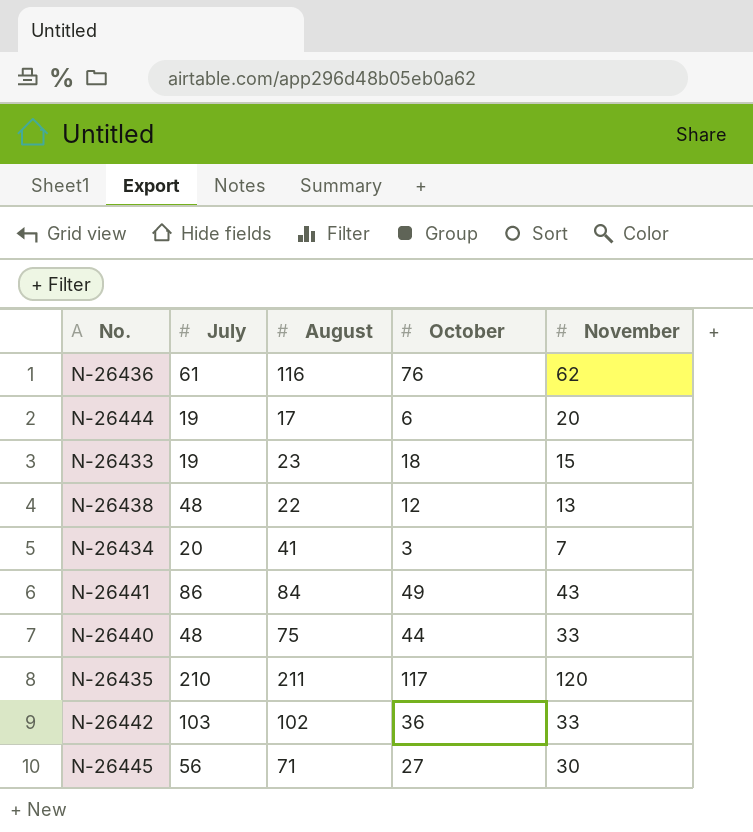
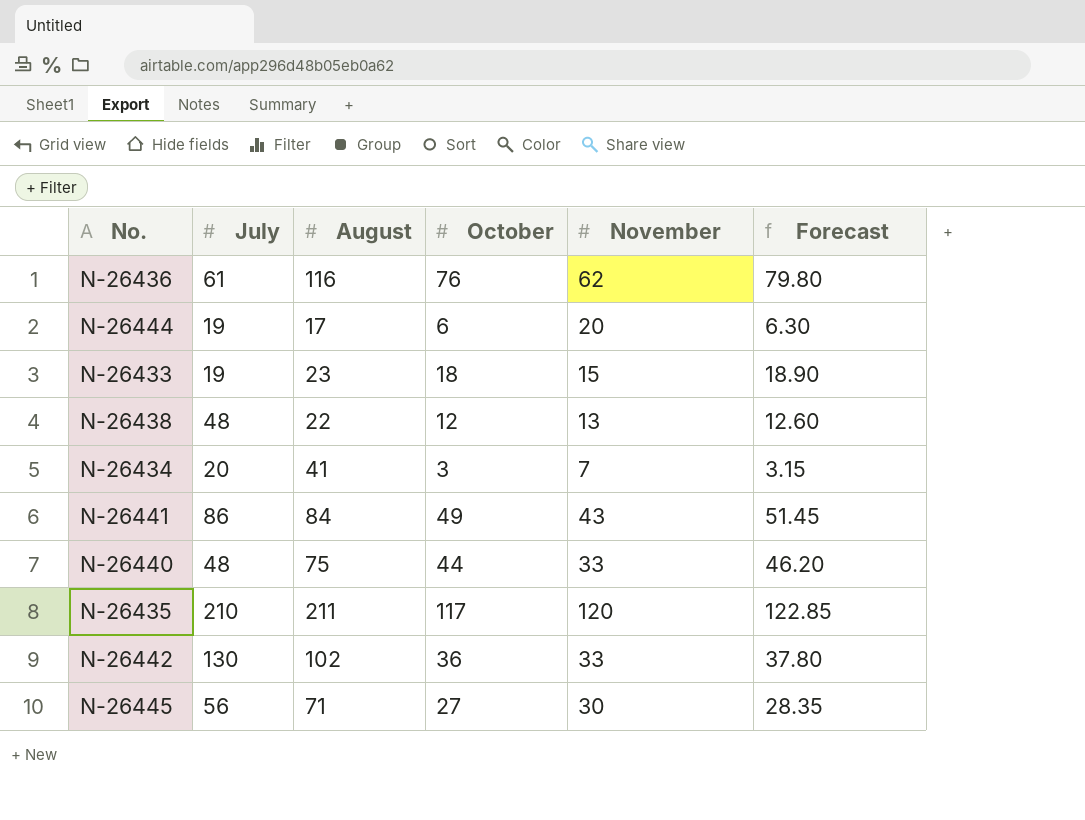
column Forecast | formula: none -> [October] * 1.05
N-26442 | July: 103 -> 130

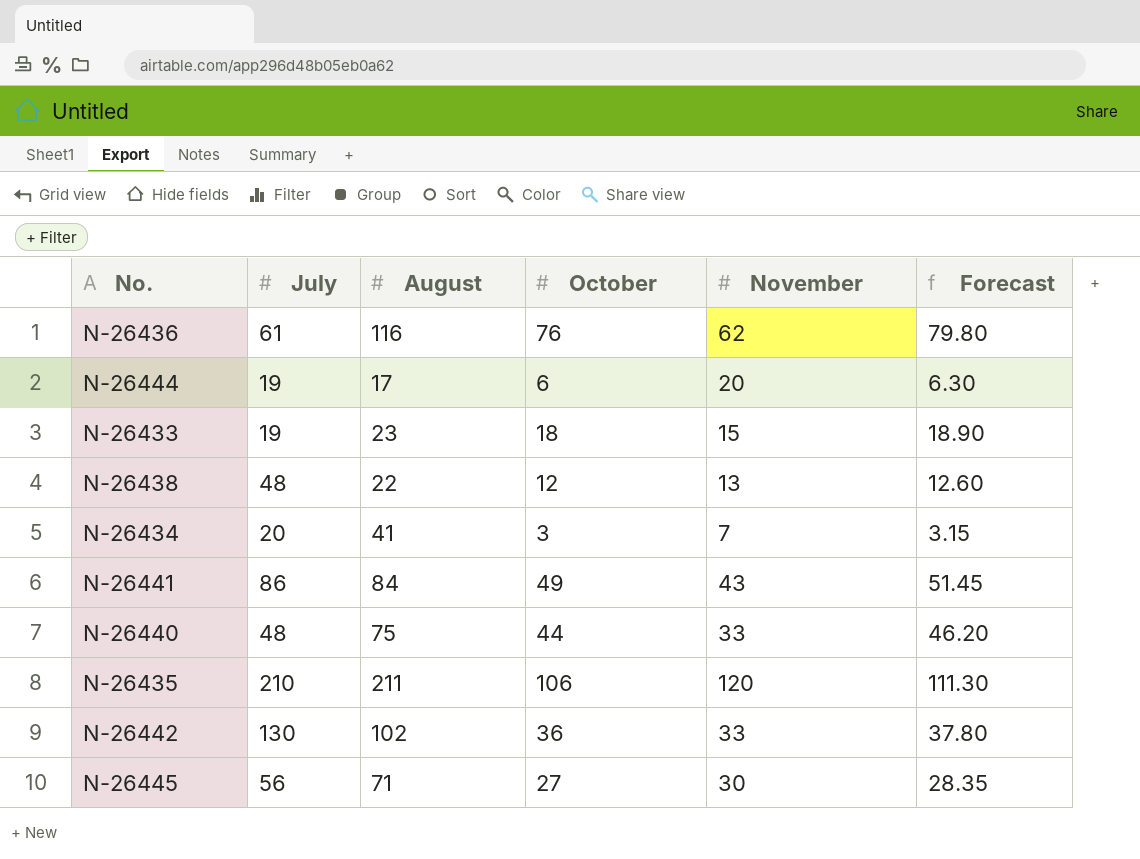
N-26435 | October: 117 -> 106
N-26435 | Forecast: 122.85 -> 111.30

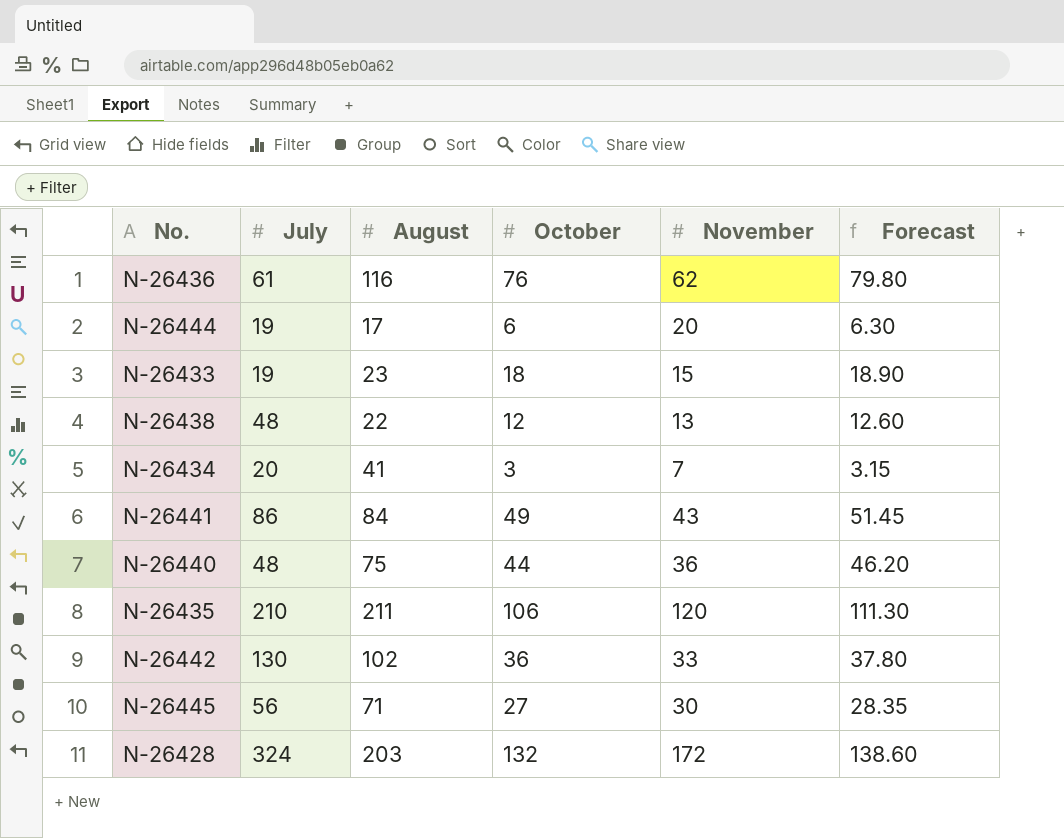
N-26440 | November: 33 -> 36
row N-26428: none -> 324 | 203 | 132 | 172 | 138.60

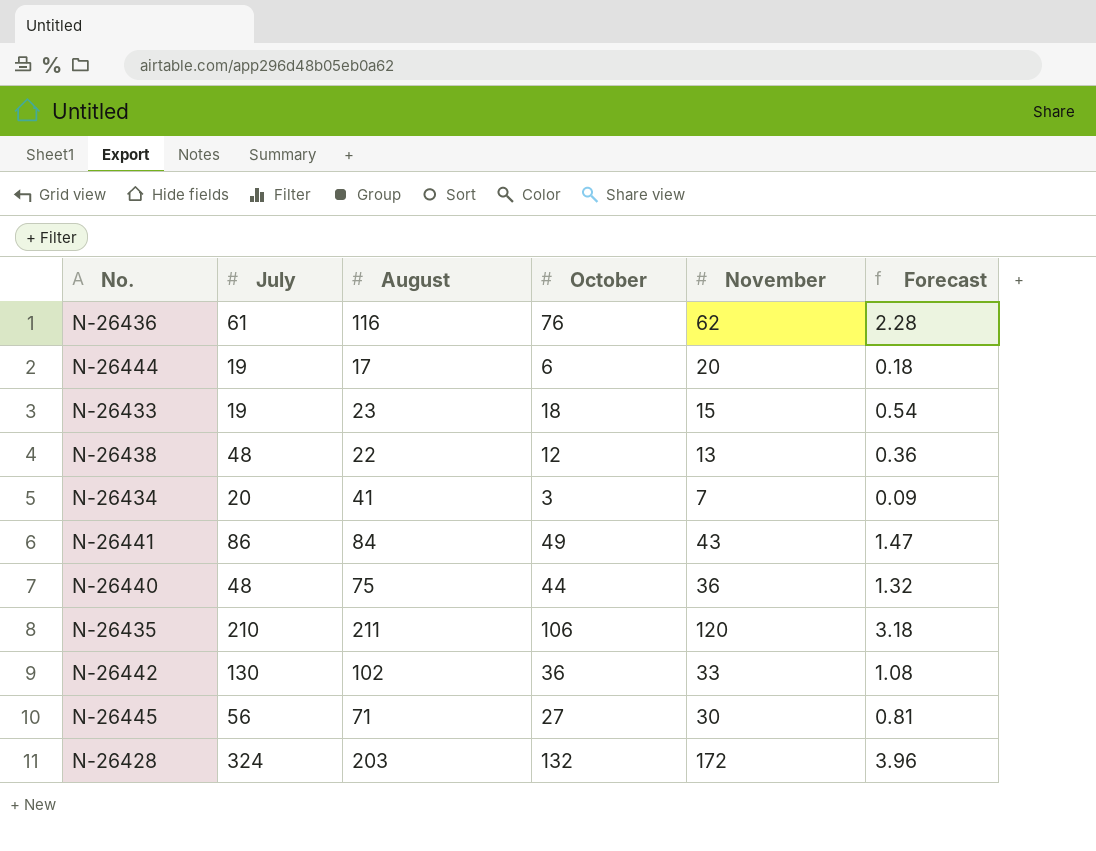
column Forecast | formula: [October] * 1.05 -> [October] * 0.03

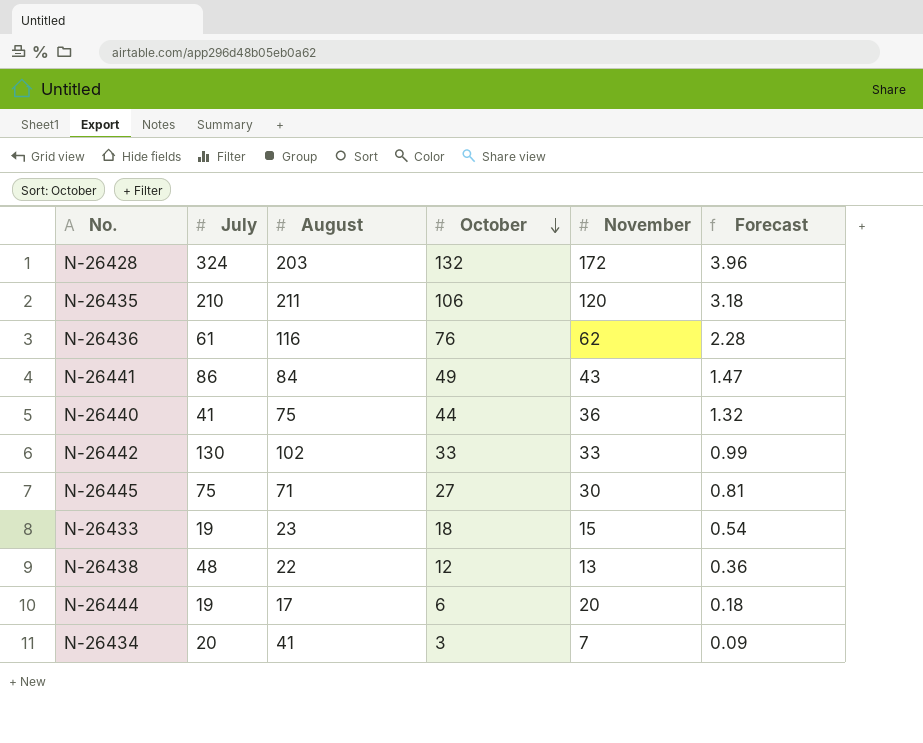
row order: none -> October descending
N-26440 | July: 48 -> 41
N-26442 | October: 36 -> 33
N-26442 | Forecast: 1.08 -> 0.99
N-26445 | July: 56 -> 75

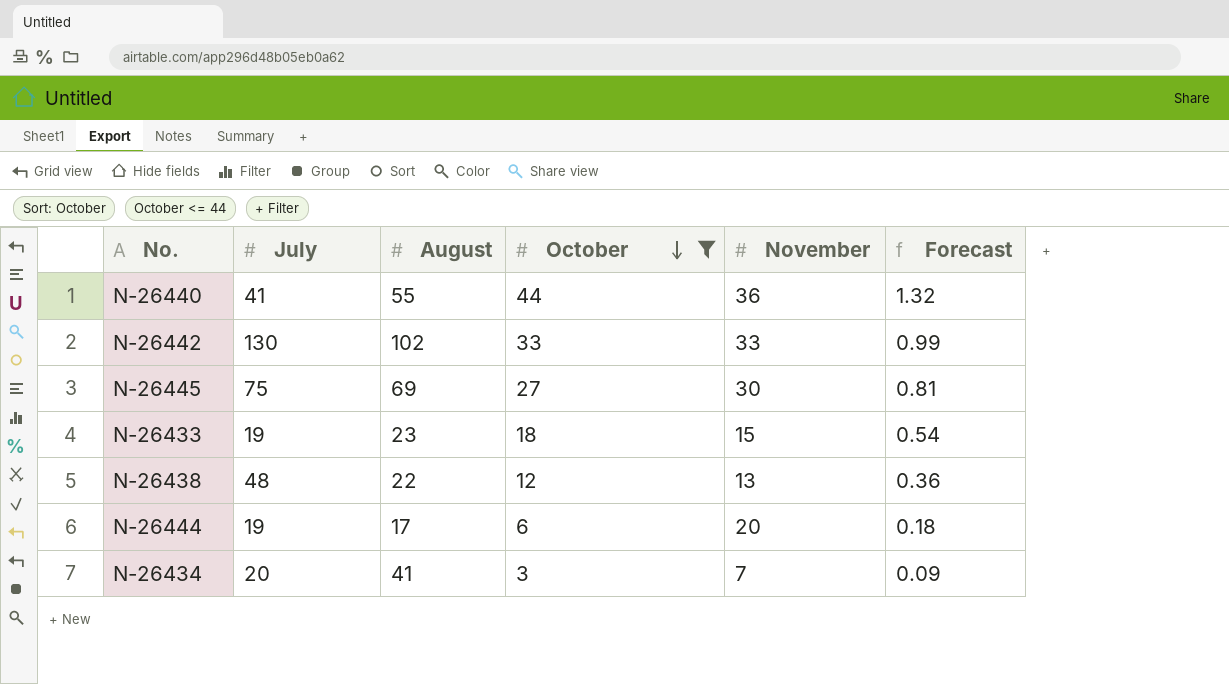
filter: none -> October <= 44
N-26440 | August: 75 -> 55
N-26445 | August: 71 -> 69

